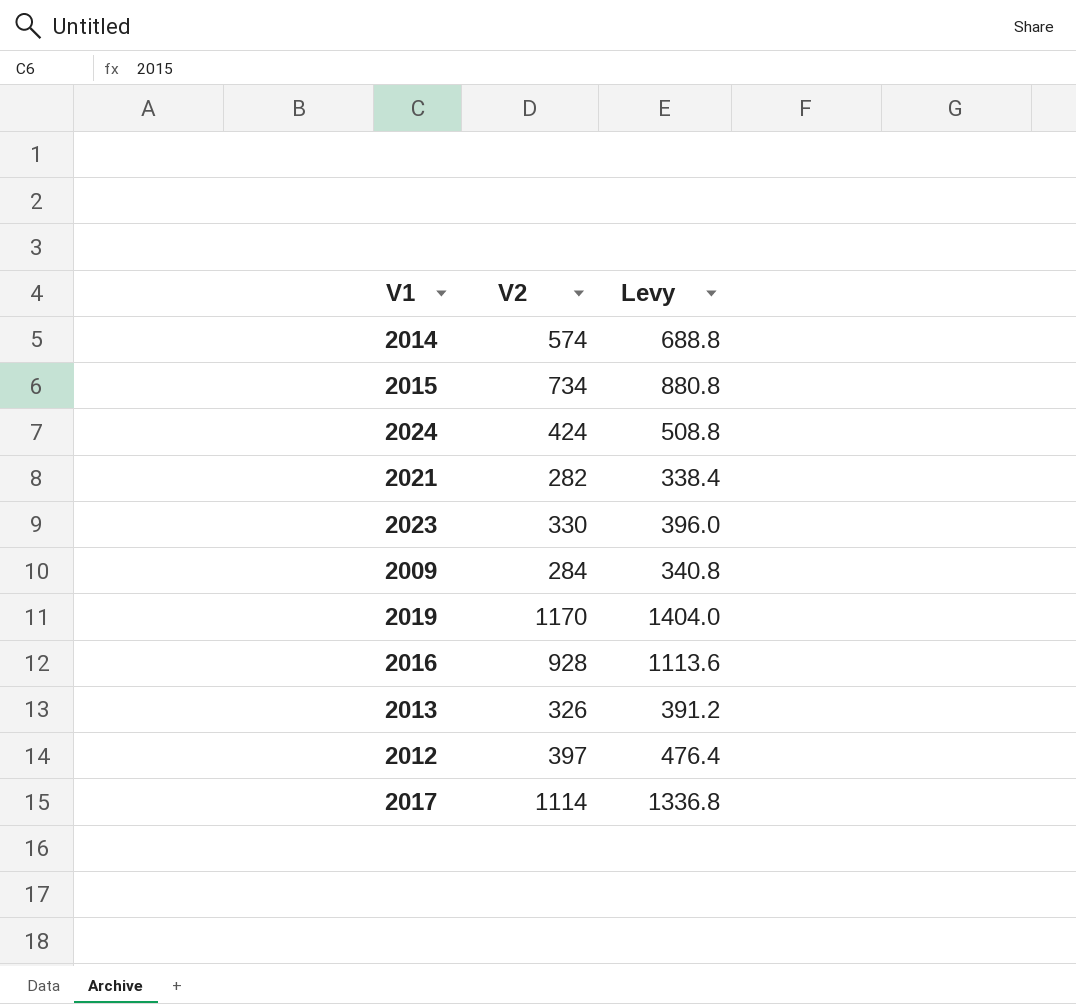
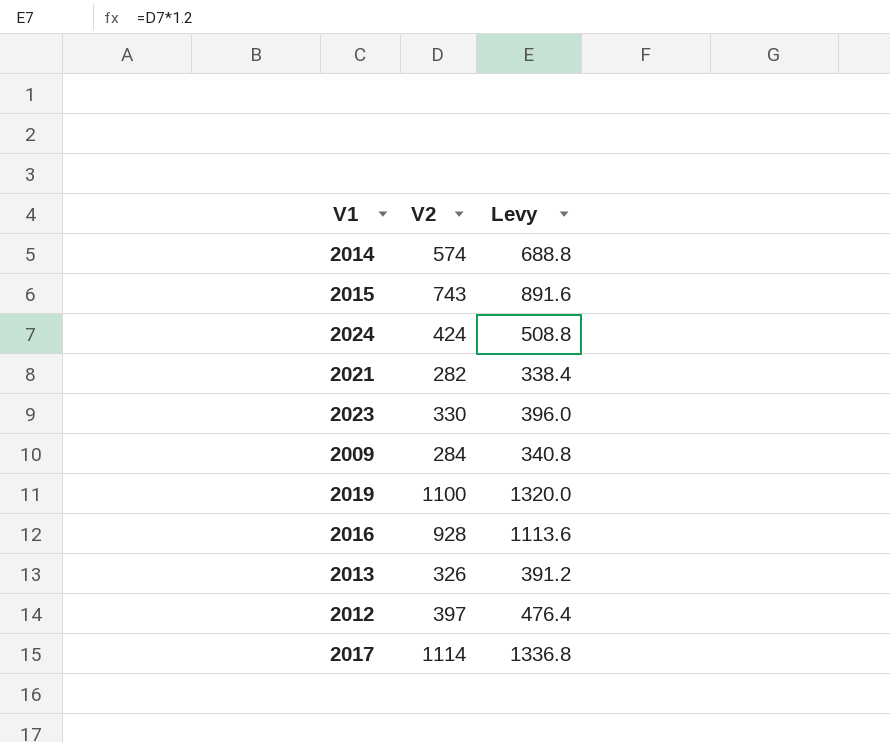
2015 | V2: 734 -> 743
2015 | Levy: 880.8 -> 891.6
2019 | V2: 1170 -> 1100
2019 | Levy: 1404.0 -> 1320.0

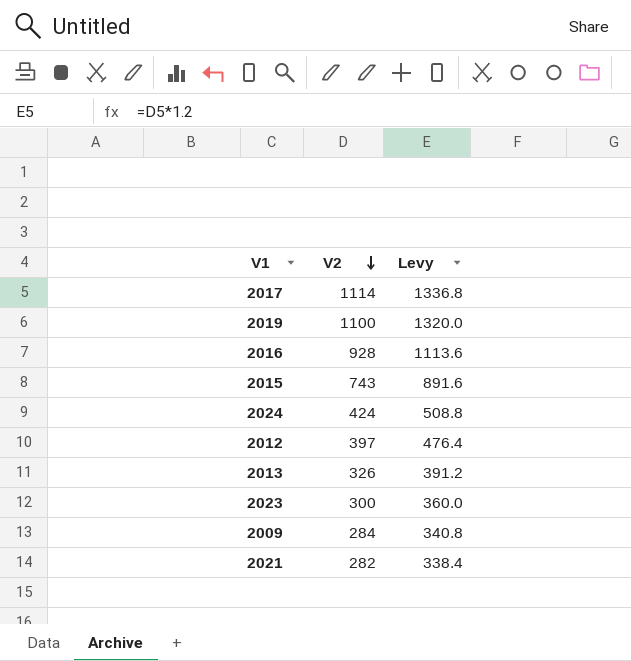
row order: none -> V2 descending
row 2014: 574 | 688.8 -> none
2023 | V2: 330 -> 300
2023 | Levy: 396.0 -> 360.0

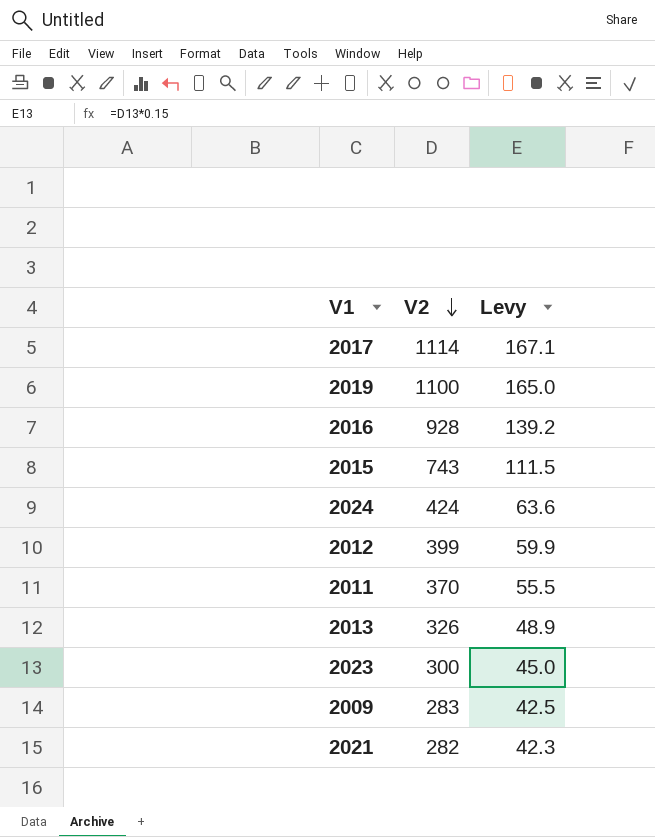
column Levy | formula: [V2] * 1.2 -> [V2] * 0.15
2012 | V2: 397 -> 399
row 2011: none -> 370 | 55.5
2009 | V2: 284 -> 283

